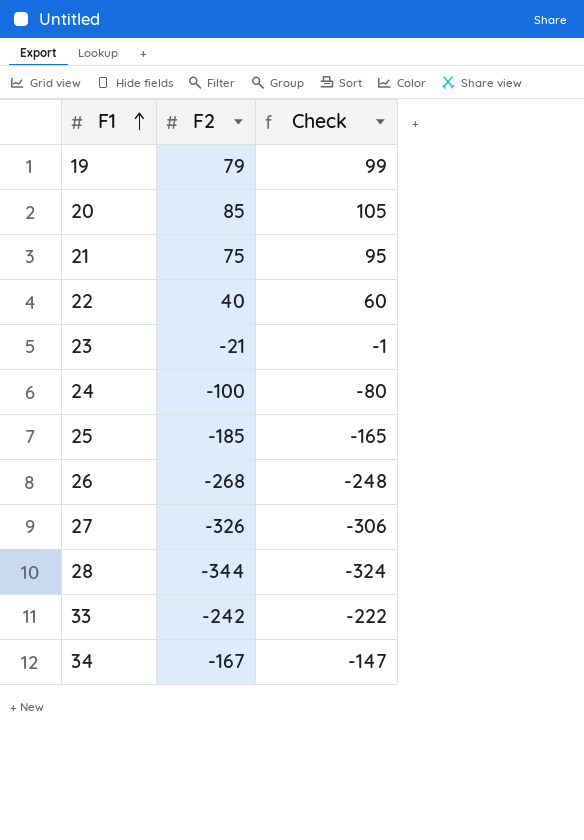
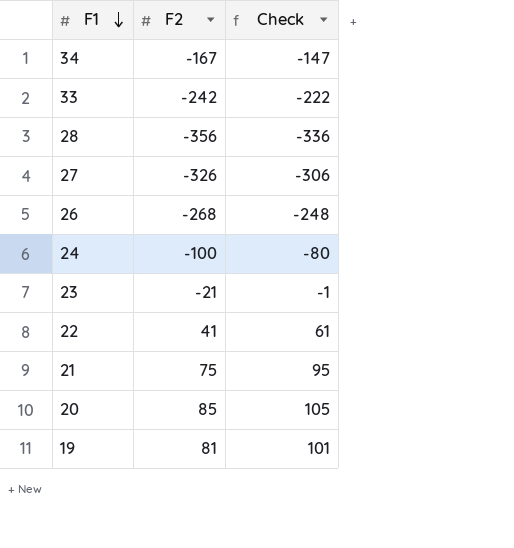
row order: F1 ascending -> F1 descending
row 25: -185 | -165 -> none
28 | F2: -344 -> -356
28 | Check: -324 -> -336
22 | F2: 40 -> 41
22 | Check: 60 -> 61
19 | F2: 79 -> 81
19 | Check: 99 -> 101

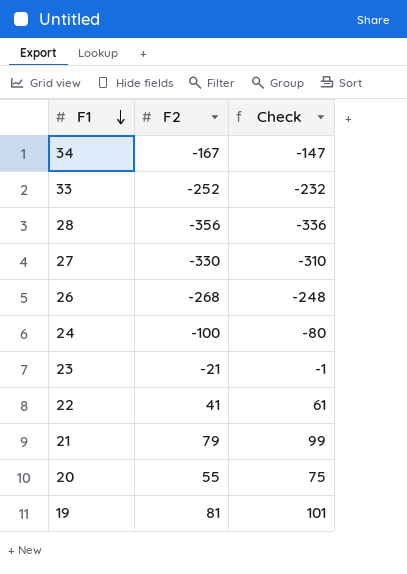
33 | F2: -242 -> -252
33 | Check: -222 -> -232
27 | F2: -326 -> -330
27 | Check: -306 -> -310
21 | F2: 75 -> 79
21 | Check: 95 -> 99
20 | F2: 85 -> 55
20 | Check: 105 -> 75

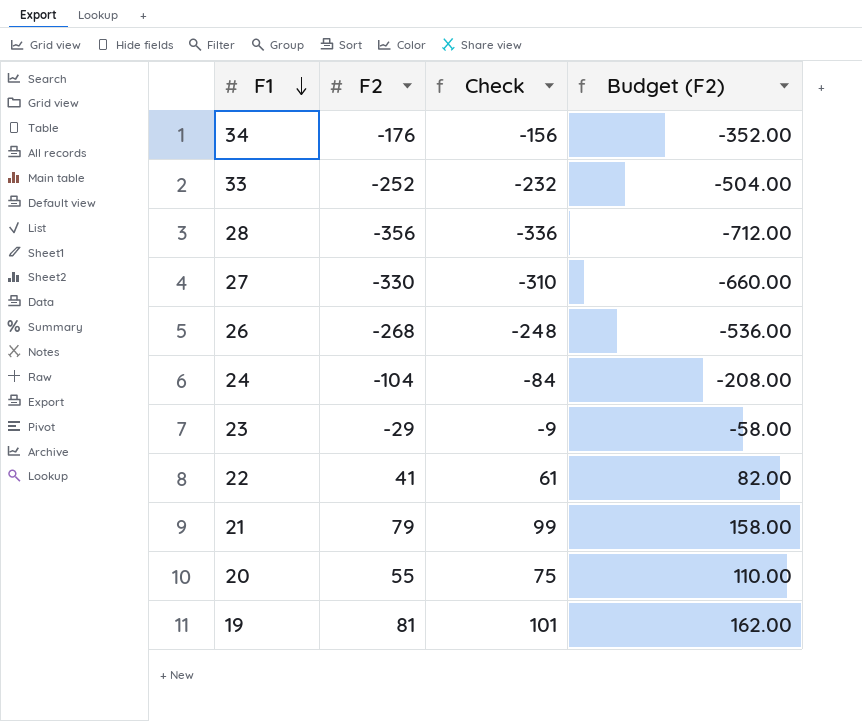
column Budget (F2) | formula: none -> [F2] * 2
34 | F2: -167 -> -176
34 | Check: -147 -> -156
24 | F2: -100 -> -104
24 | Check: -80 -> -84
23 | F2: -21 -> -29
23 | Check: -1 -> -9

